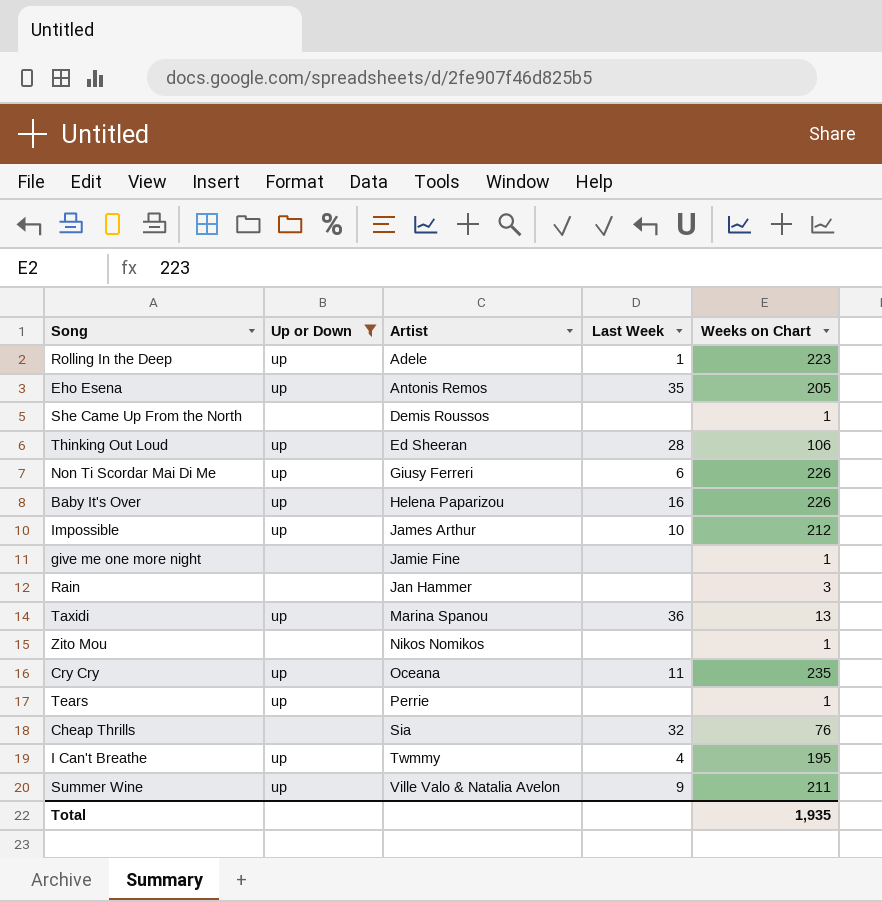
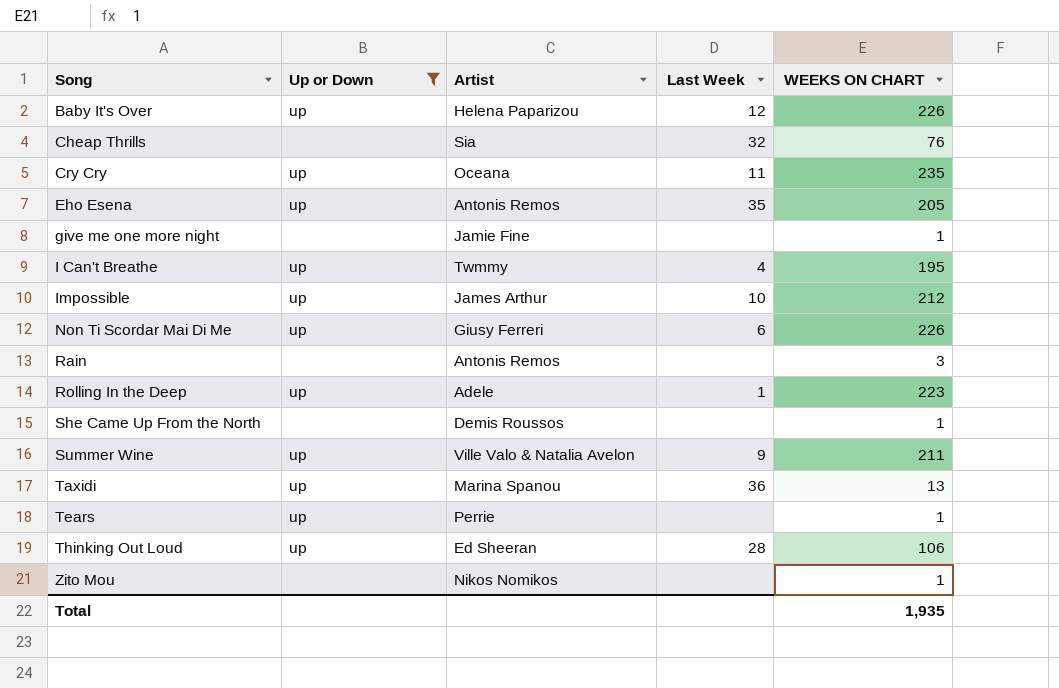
row order: Artist ascending -> Song ascending
column name: Weeks on Chart -> WEEKS ON CHART
Baby It's Over | Last Week: 16 -> 12
Rain | Artist: Jan Hammer -> Antonis Remos

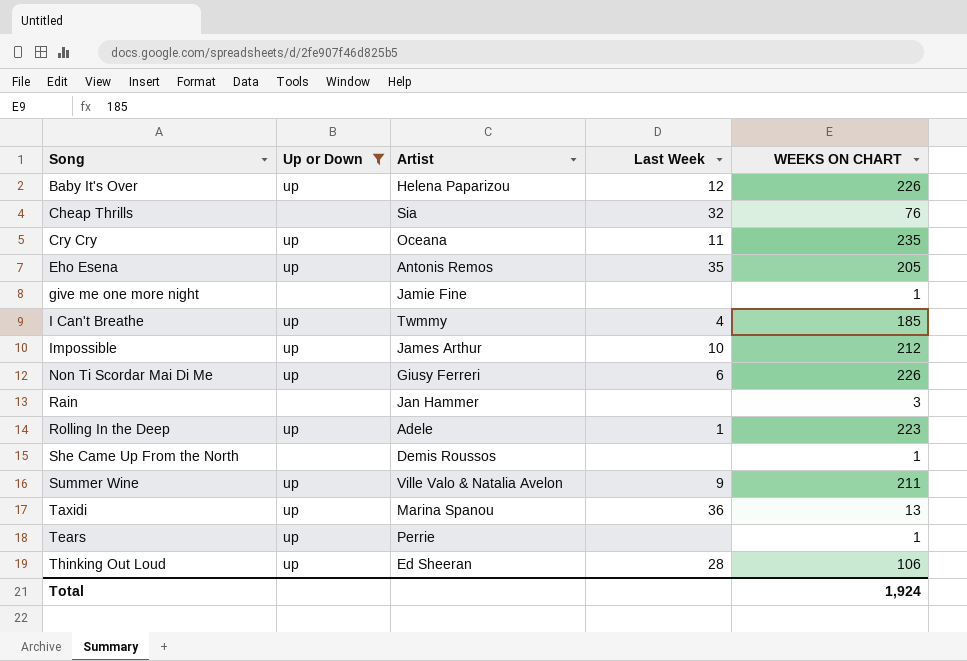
row Zito Mou: none | Nikos Nomikos | none | 1 -> none
I Can't Breathe | WEEKS ON CHART: 195 -> 185
Rain | Artist: Antonis Remos -> Jan Hammer
Total | WEEKS ON CHART: 1,935 -> 1,924

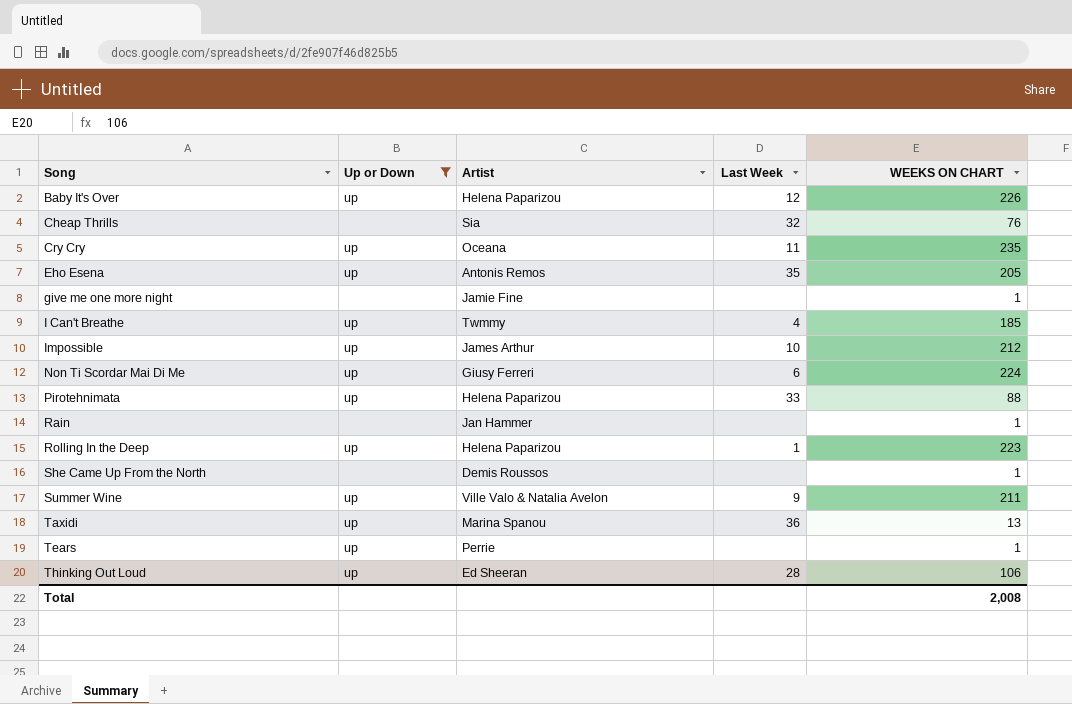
Non Ti Scordar Mai Di Me | WEEKS ON CHART: 226 -> 224
row Pirotehnimata: none -> up | Helena Paparizou | 33 | 88
Rain | WEEKS ON CHART: 3 -> 1
Rolling In the Deep | Artist: Adele -> Helena Paparizou
Total | WEEKS ON CHART: 1,924 -> 2,008

